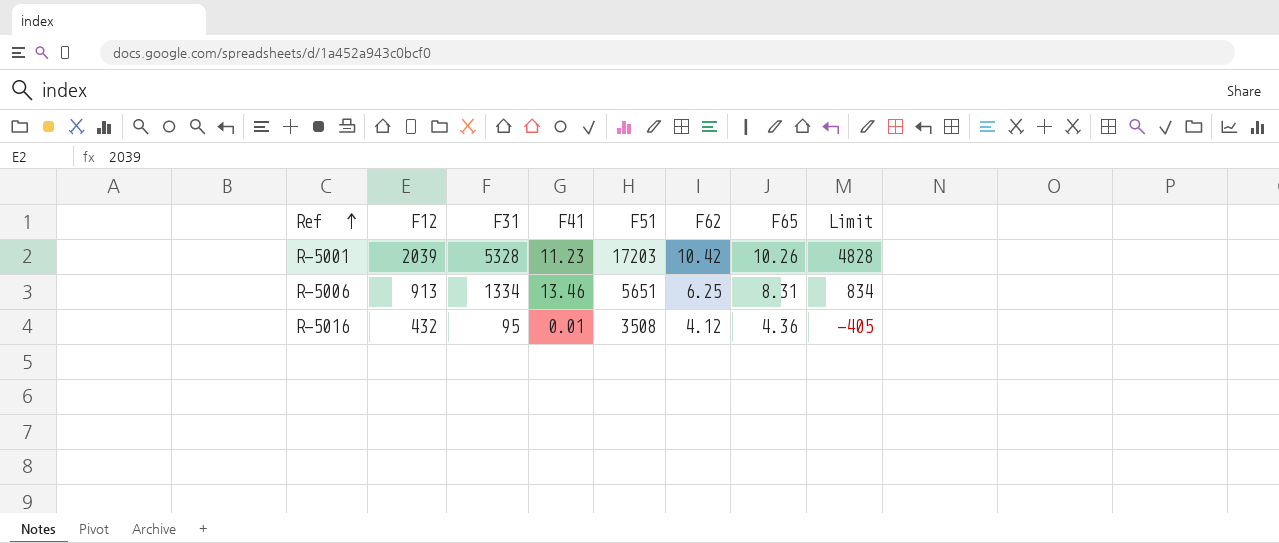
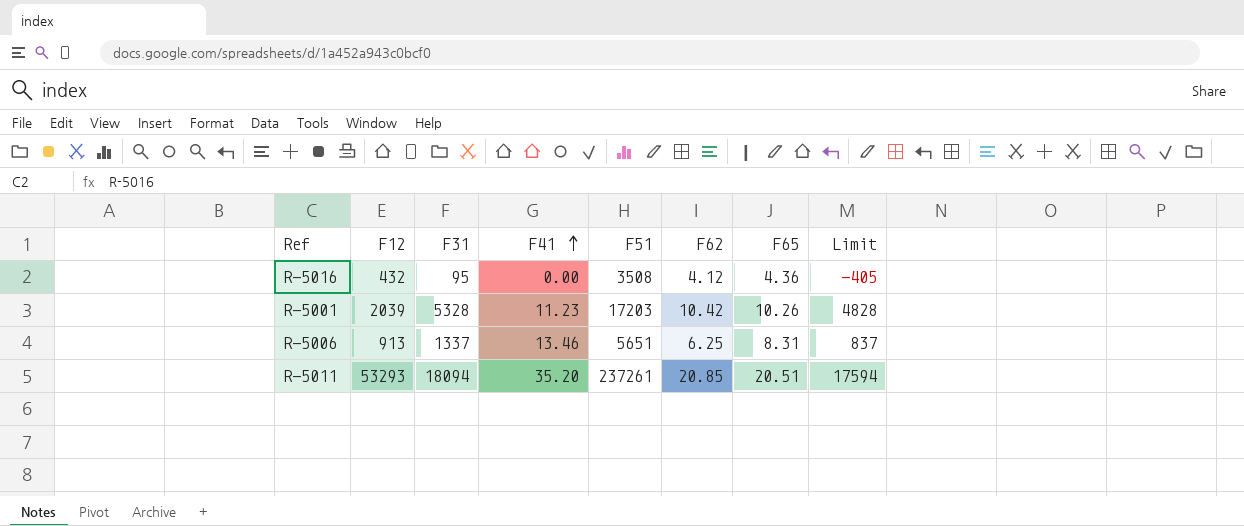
row order: Ref ascending -> F41 ascending
R-5016 | F41: 0.01 -> 0.00
R-5006 | F31: 1334 -> 1337
R-5006 | Limit: 834 -> 837
row R-5011: none -> 53293 | 18094 | 35.20 | 237261 | 20.85 | 20.51 | 17594

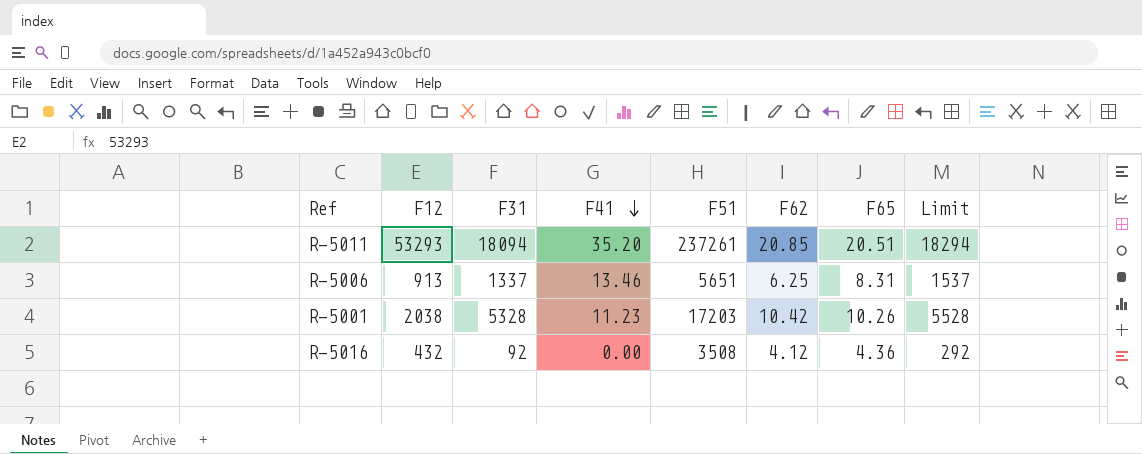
row order: F41 ascending -> F41 descending
column Limit | formula: [F31] - 500 -> [F31] + 200
R-5001 | F12: 2039 -> 2038
R-5016 | F31: 95 -> 92

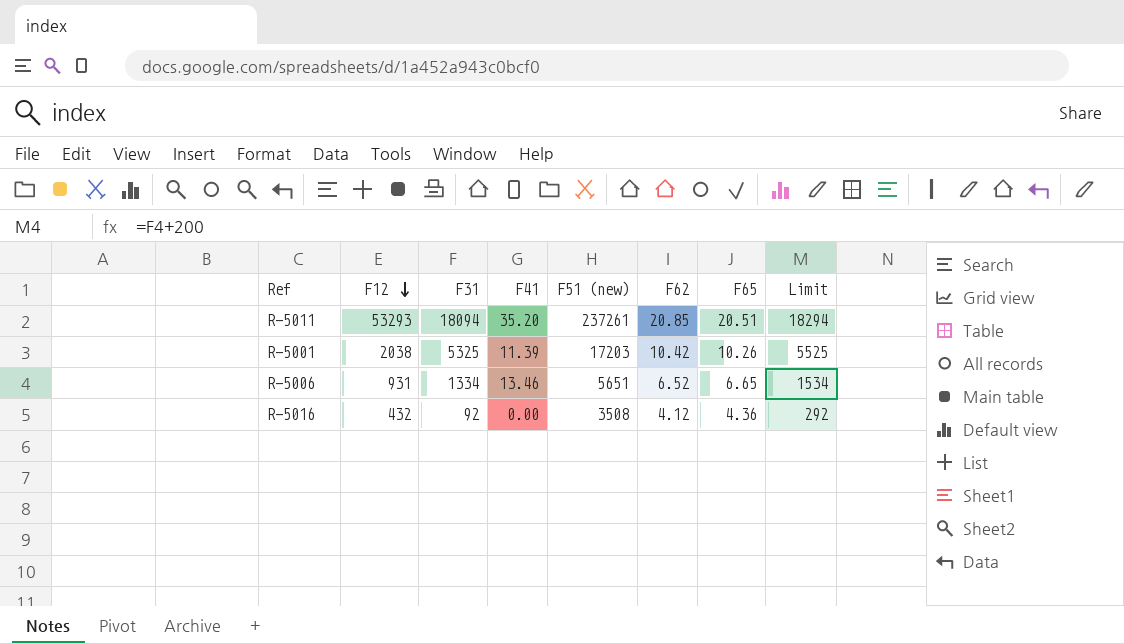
row order: F41 descending -> F12 descending
column name: F51 -> F51 (new)
R-5001 | F31: 5328 -> 5325
R-5001 | F41: 11.23 -> 11.39
R-5001 | Limit: 5528 -> 5525
R-5006 | F12: 913 -> 931
R-5006 | F31: 1337 -> 1334
R-5006 | F62: 6.25 -> 6.52
R-5006 | F65: 8.31 -> 6.65
R-5006 | Limit: 1537 -> 1534

